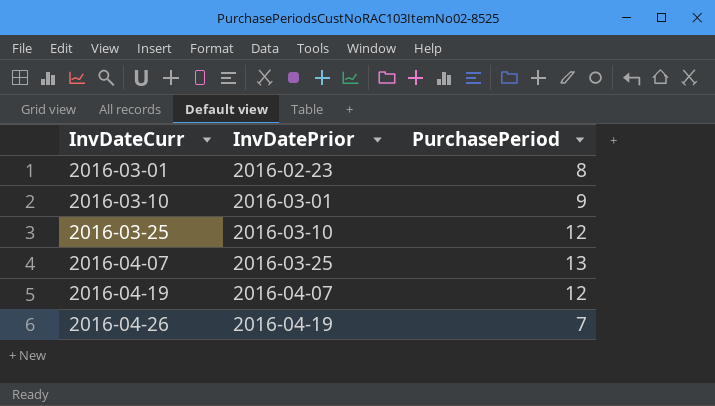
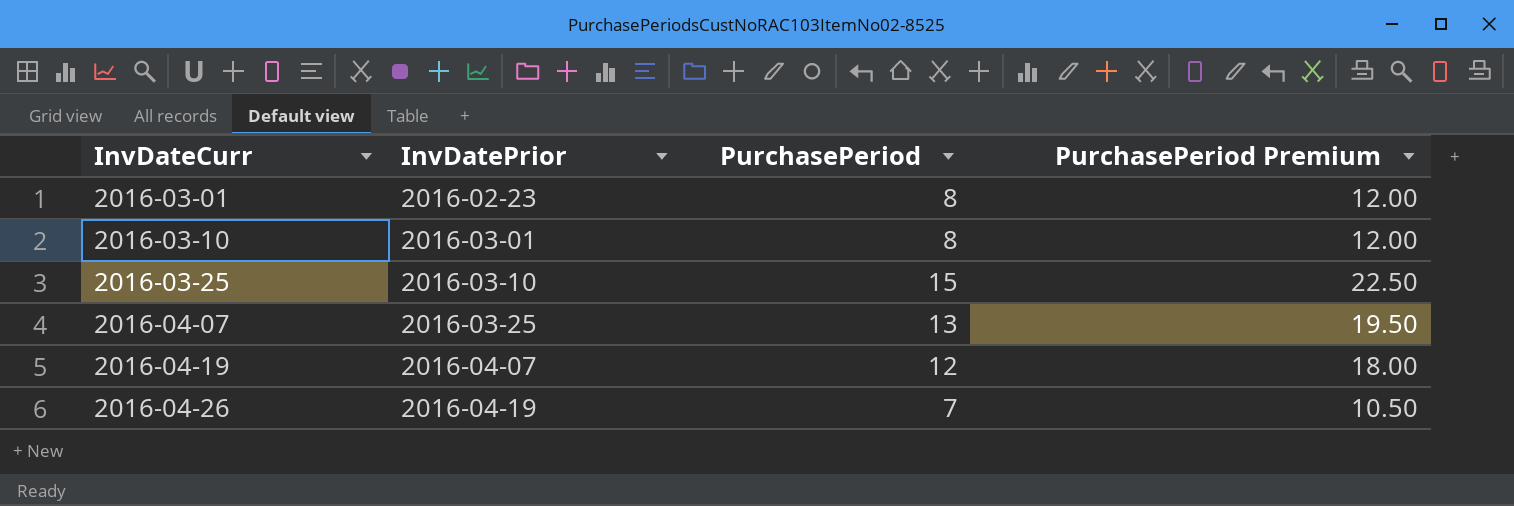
column PurchasePeriod Premium | formula: none -> [PurchasePeriod] * 1.5
2016-03-10 | PurchasePeriod: 9 -> 8
2016-03-25 | PurchasePeriod: 12 -> 15

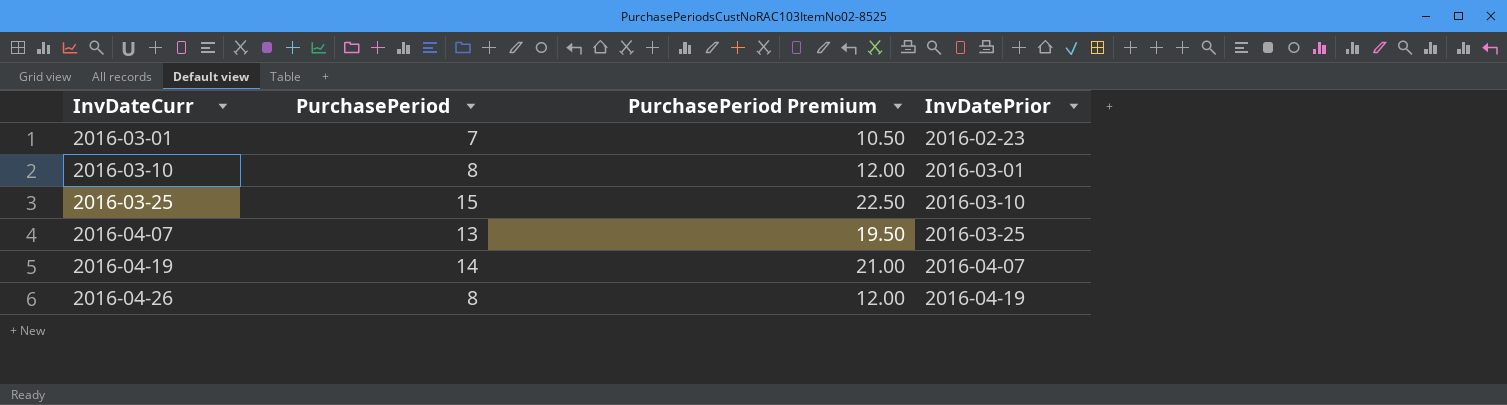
column InvDatePrior | position: 2 -> 4
2016-03-01 | PurchasePeriod: 8 -> 7
2016-03-01 | PurchasePeriod Premium: 12.00 -> 10.50
2016-04-19 | PurchasePeriod: 12 -> 14
2016-04-19 | PurchasePeriod Premium: 18.00 -> 21.00
2016-04-26 | PurchasePeriod: 7 -> 8
2016-04-26 | PurchasePeriod Premium: 10.50 -> 12.00

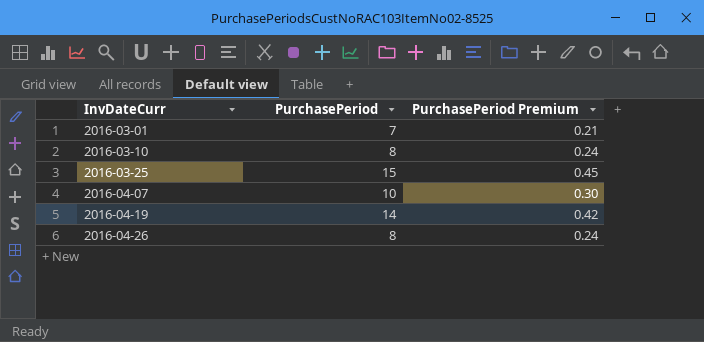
column InvDatePrior | position: 4 -> none
column PurchasePeriod Premium | formula: [PurchasePeriod] * 1.5 -> [PurchasePeriod] * 0.03
2016-04-07 | PurchasePeriod: 13 -> 10

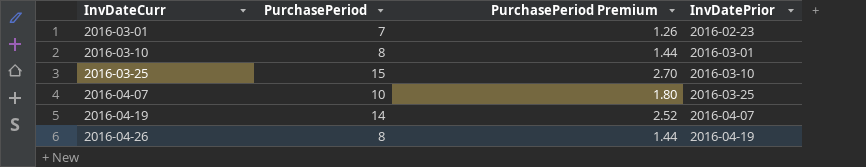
column PurchasePeriod Premium | formula: [PurchasePeriod] * 0.03 -> [PurchasePeriod] * 0.18
column InvDatePrior | position: none -> 4

